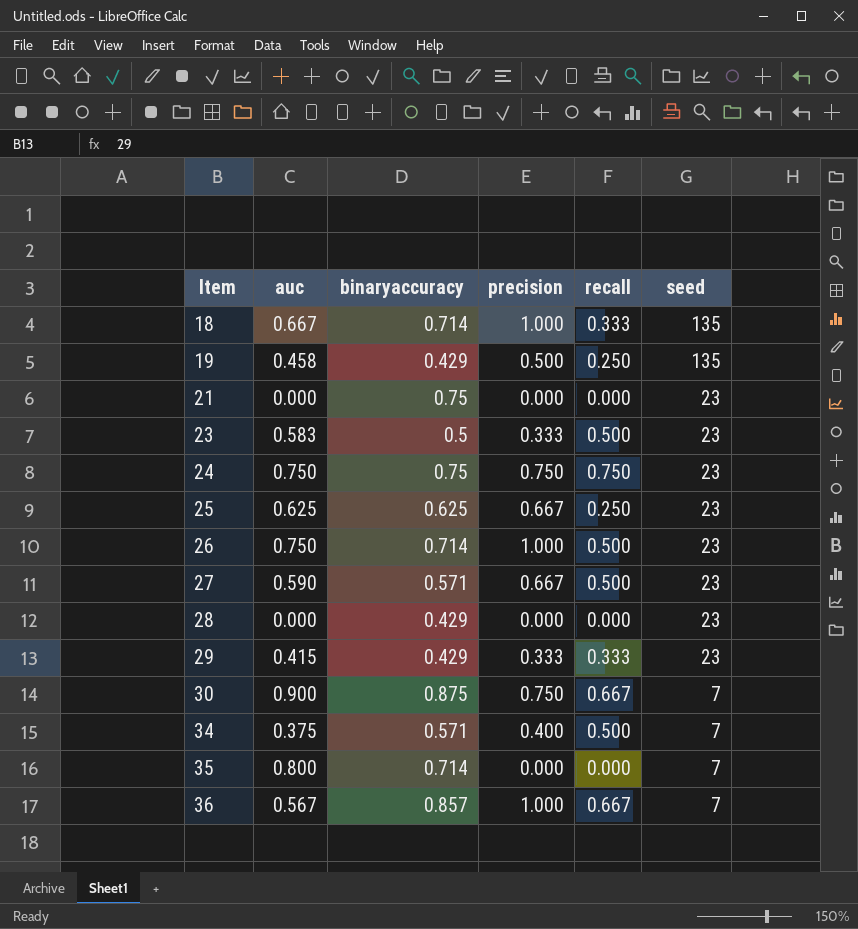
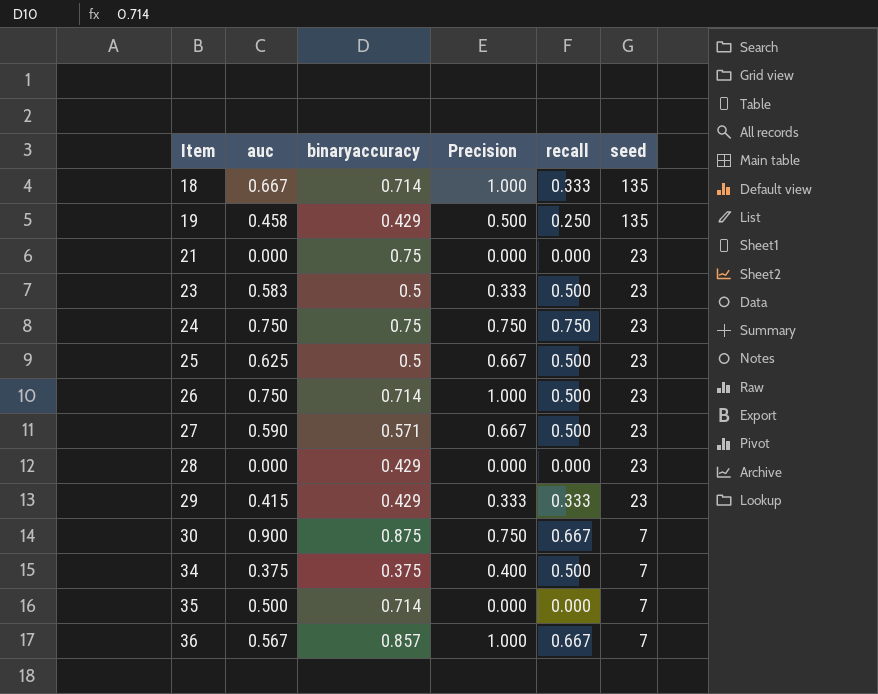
column name: precision -> Precision
25 | binaryaccuracy: 0.625 -> 0.5
25 | recall: 0.250 -> 0.500
34 | binaryaccuracy: 0.571 -> 0.375
35 | auc: 0.800 -> 0.500

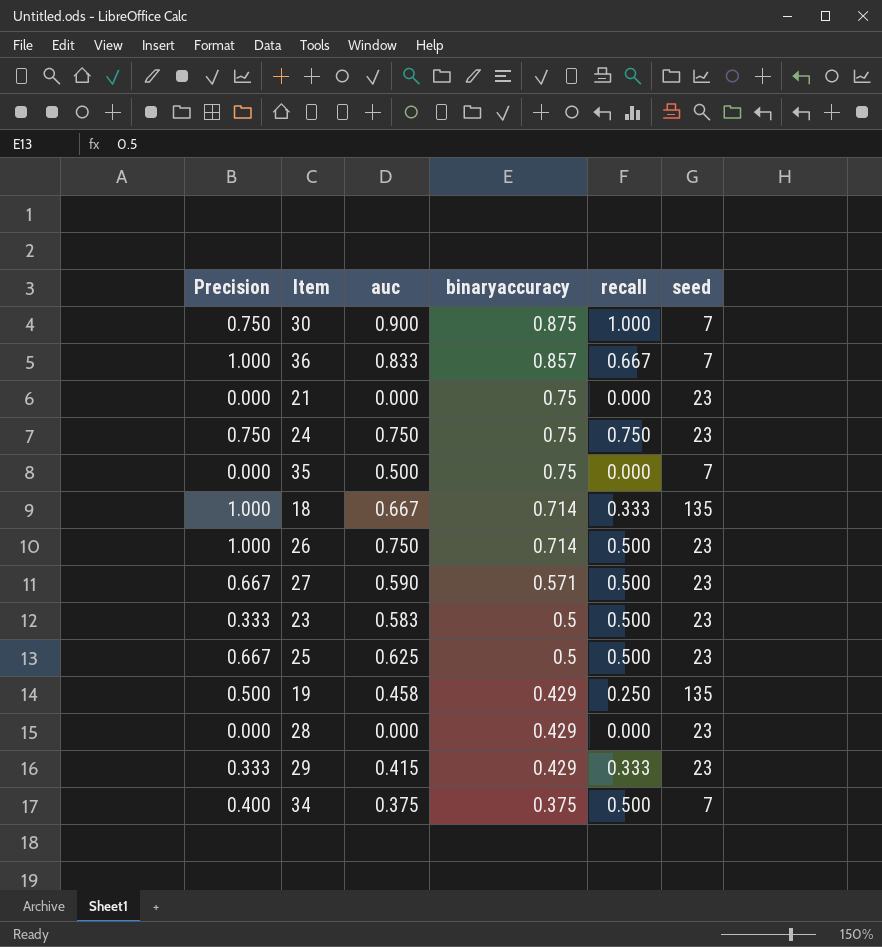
row order: Item ascending -> binaryaccuracy descending
column Precision | position: 4 -> 1
30 | recall: 0.667 -> 1.000
36 | auc: 0.567 -> 0.833
35 | binaryaccuracy: 0.714 -> 0.75

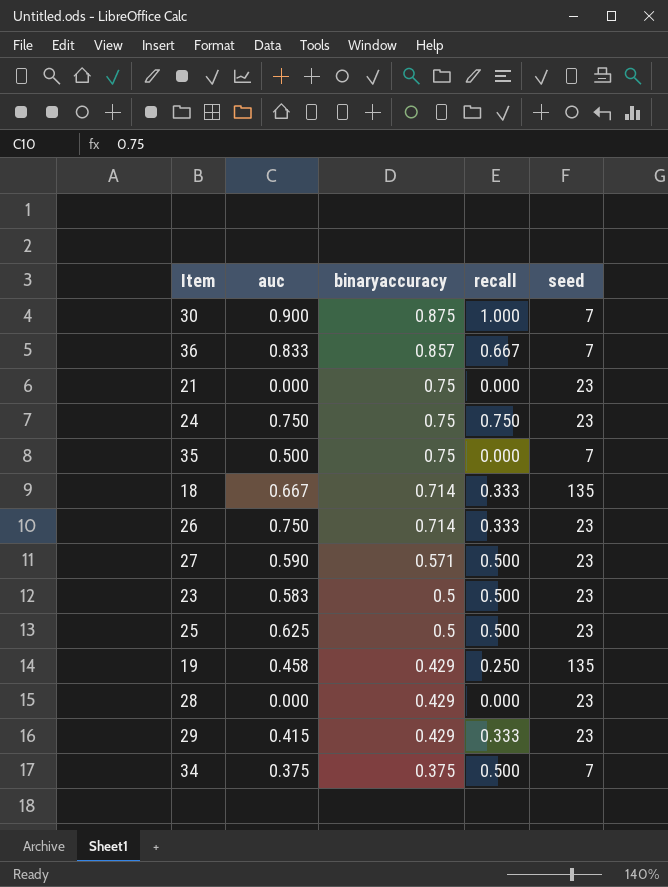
column Precision | position: 1 -> none
26 | recall: 0.500 -> 0.333

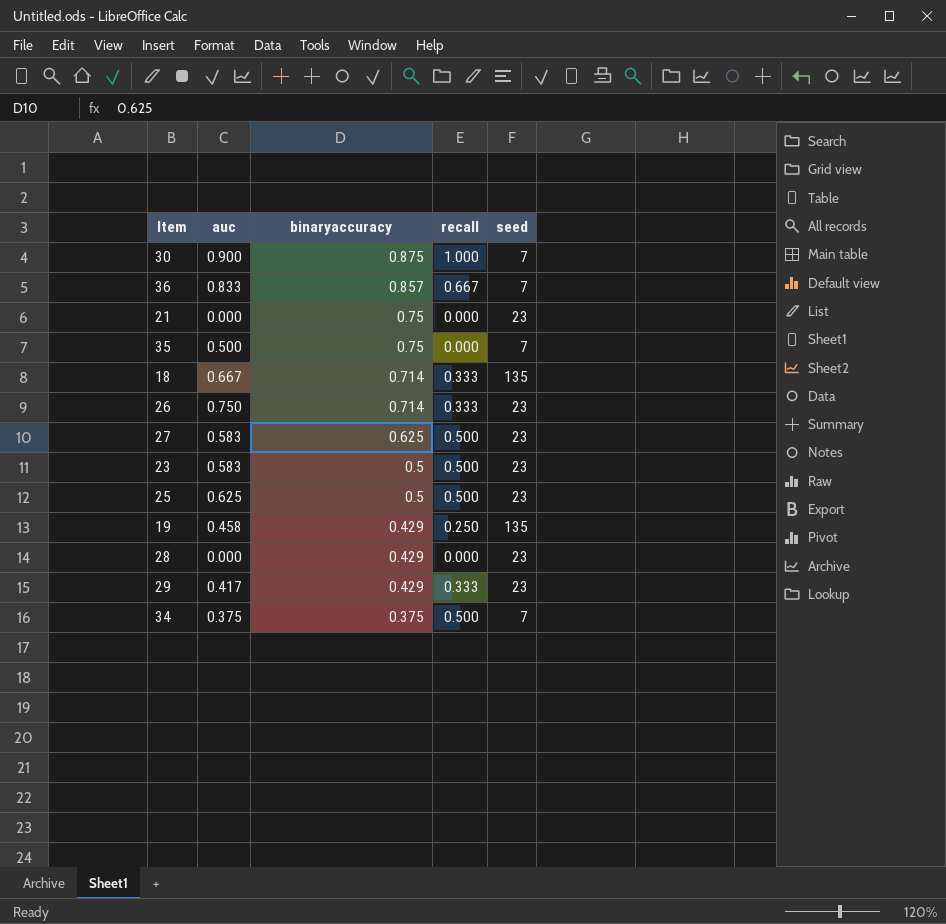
row 24: 0.750 | 0.75 | 0.750 | 23 -> none
27 | auc: 0.590 -> 0.583
27 | binaryaccuracy: 0.571 -> 0.625
29 | auc: 0.415 -> 0.417

